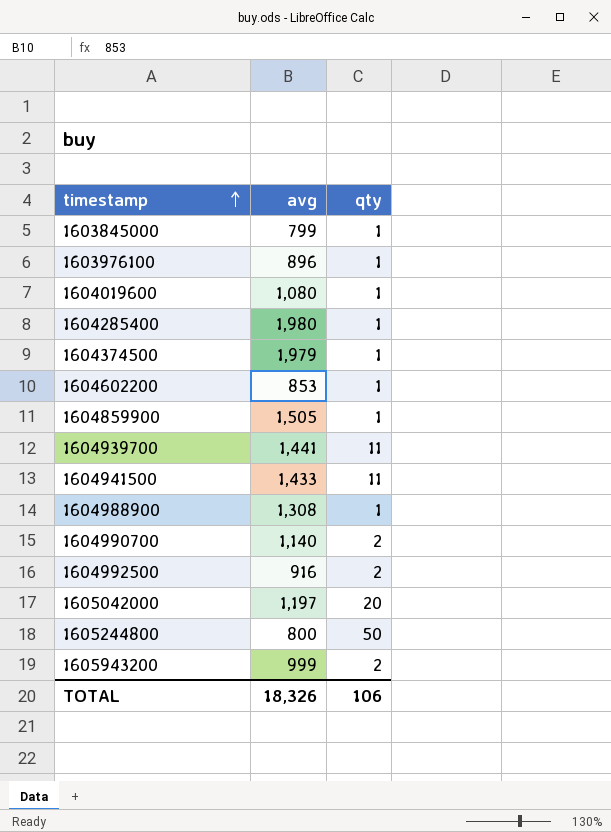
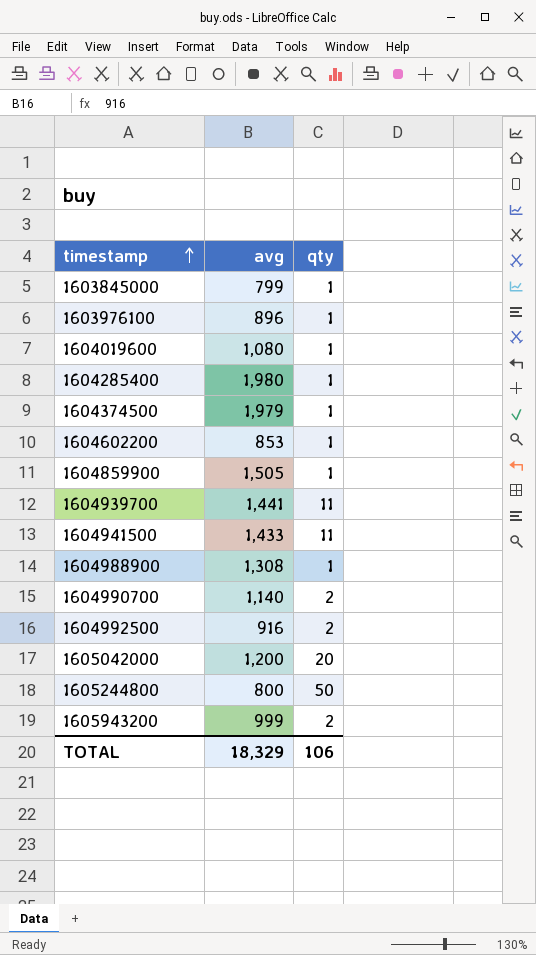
1605042000 | avg: 1,197 -> 1,200
TOTAL | avg: 18,326 -> 18,329

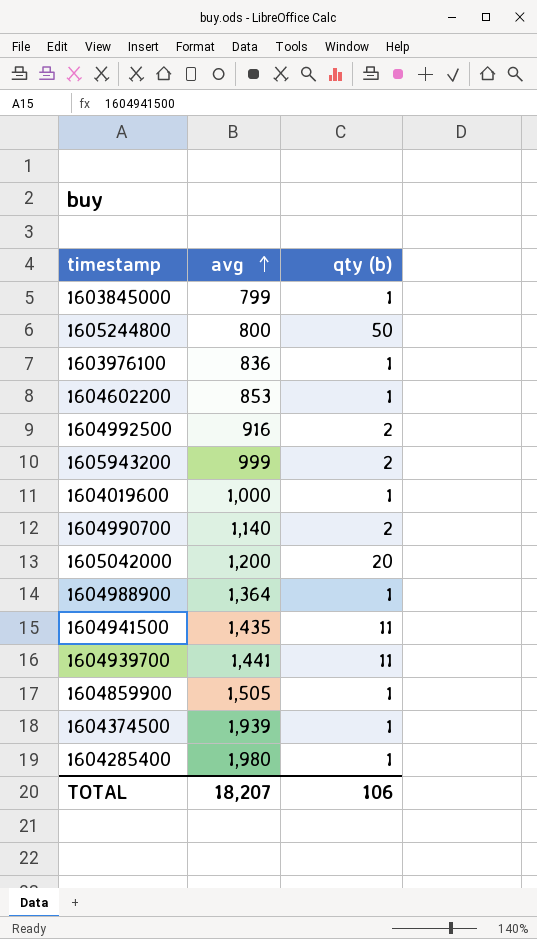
row order: timestamp ascending -> avg ascending
column name: qty -> qty (b)
1603976100 | avg: 896 -> 836
1604019600 | avg: 1,080 -> 1,000
1604988900 | avg: 1,308 -> 1,364
1604941500 | avg: 1,433 -> 1,435
1604374500 | avg: 1,979 -> 1,939
TOTAL | avg: 18,329 -> 18,207

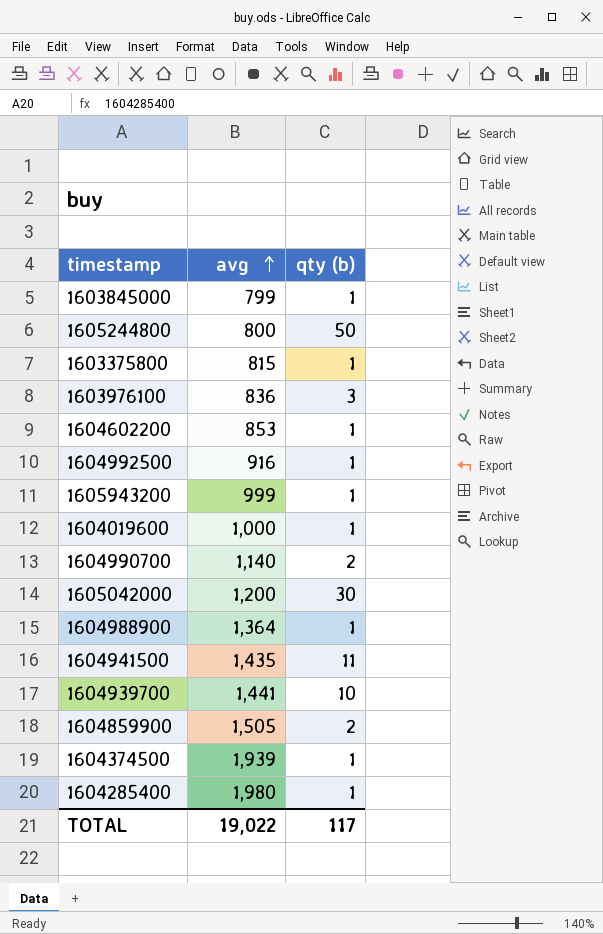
row 1603375800: none -> 815 | 1
1603976100 | qty (b): 1 -> 3
1604992500 | qty (b): 2 -> 1
1605943200 | qty (b): 2 -> 1
1605042000 | qty (b): 20 -> 30
1604939700 | qty (b): 11 -> 10
1604859900 | qty (b): 1 -> 2
TOTAL | avg: 18,207 -> 19,022
TOTAL | qty (b): 106 -> 117

